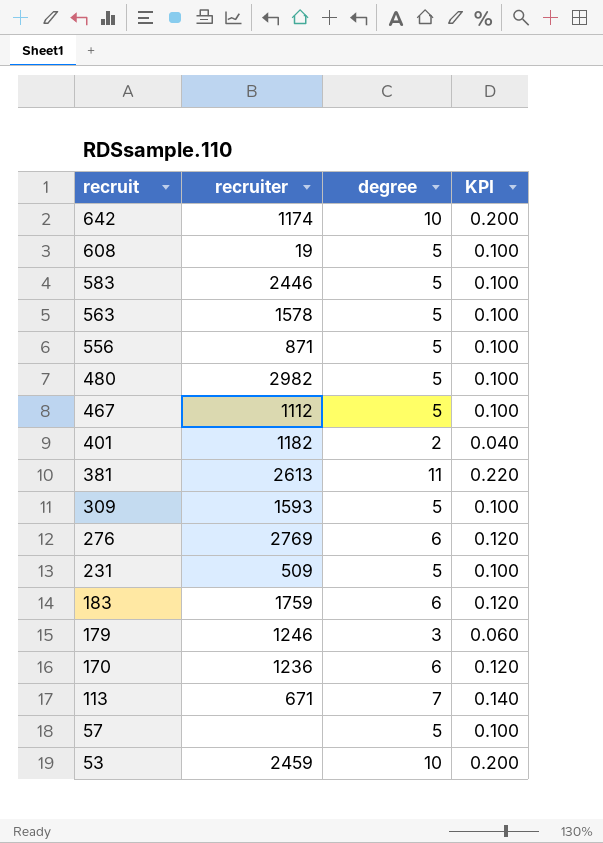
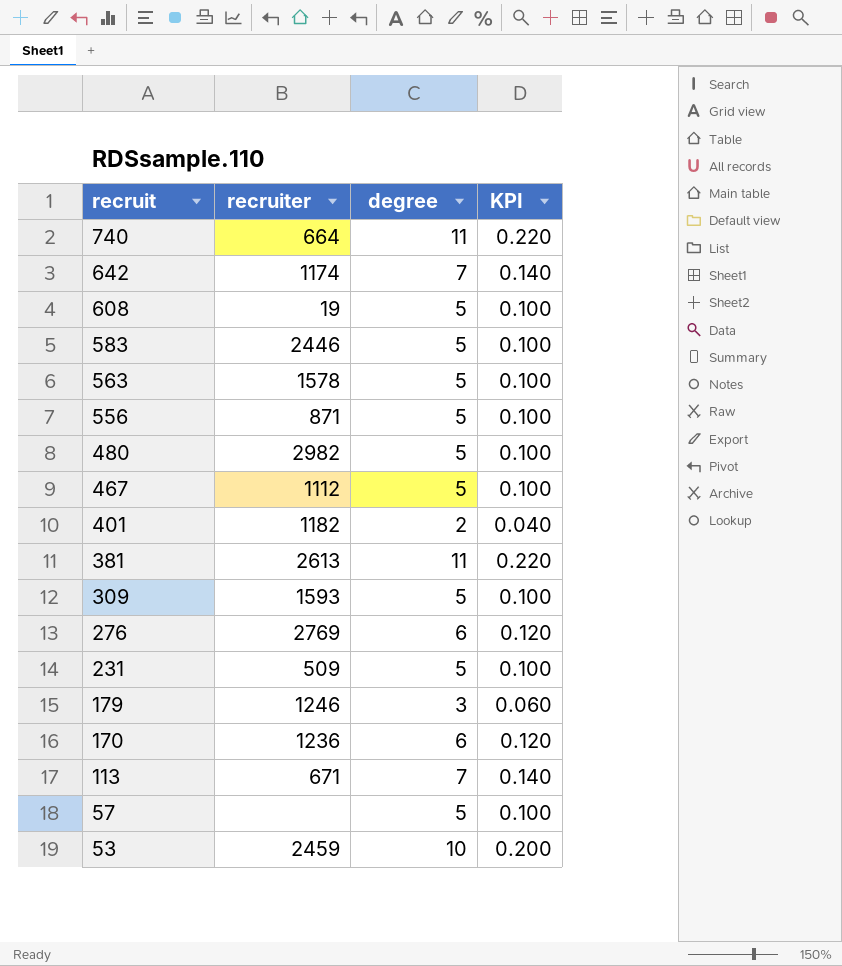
row 183: 1759 | 6 | 0.120 -> none
row 740: none -> 664 | 11 | 0.220
642 | degree: 10 -> 7
642 | KPI: 0.200 -> 0.140

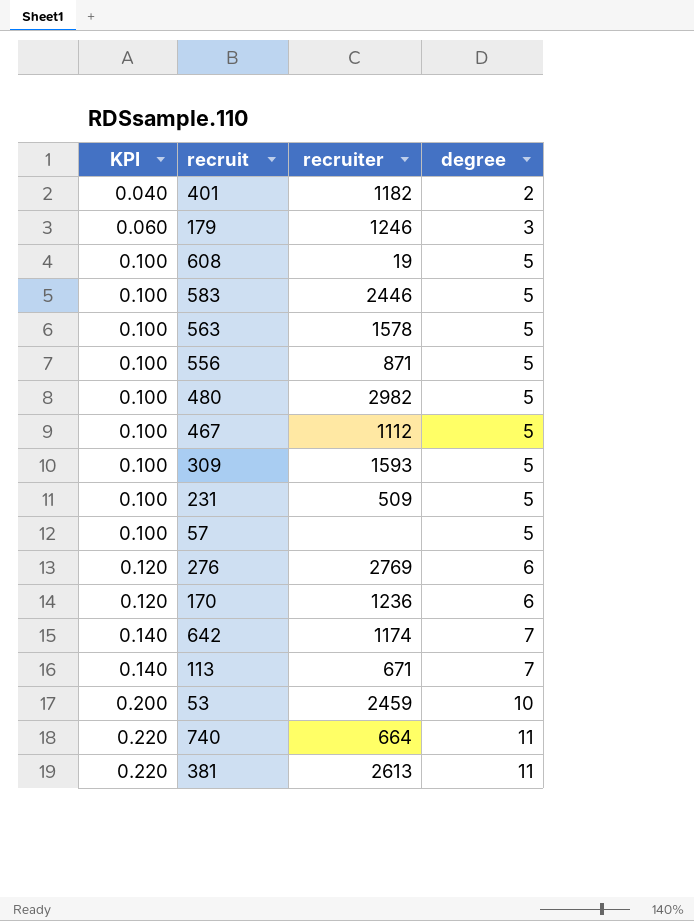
row order: recruit descending -> KPI ascending
column KPI | position: 4 -> 1

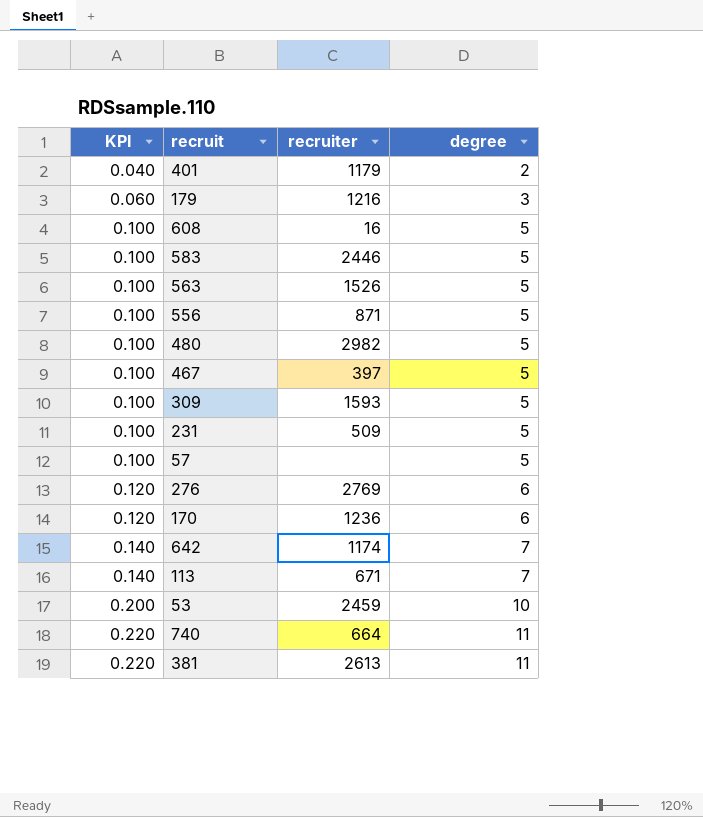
401 | recruiter: 1182 -> 1179
179 | recruiter: 1246 -> 1216
608 | recruiter: 19 -> 16
563 | recruiter: 1578 -> 1526
467 | recruiter: 1112 -> 397

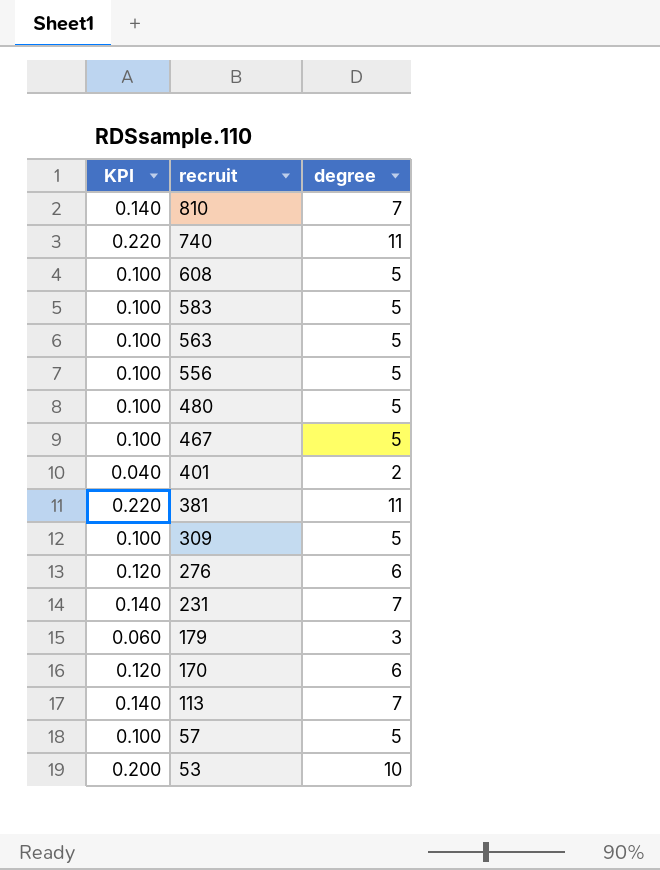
row order: KPI ascending -> recruit descending
column recruiter | position: 3 -> none
row 642: 0.140 | 1174 | 7 -> none
row 810: none -> 0.140 | 7
231 | KPI: 0.100 -> 0.140
231 | degree: 5 -> 7

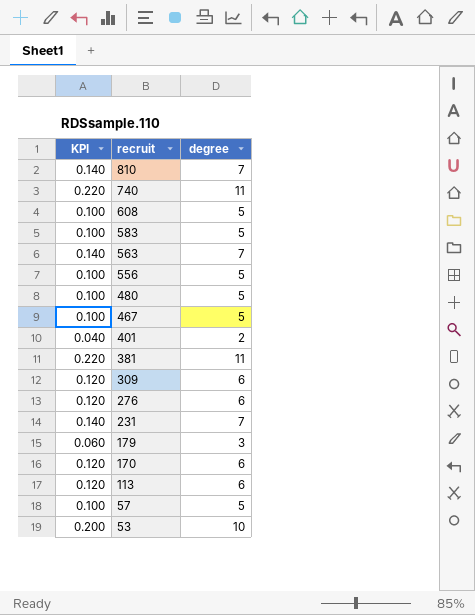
563 | KPI: 0.100 -> 0.140
563 | degree: 5 -> 7
309 | KPI: 0.100 -> 0.120
309 | degree: 5 -> 6
113 | KPI: 0.140 -> 0.120
113 | degree: 7 -> 6

